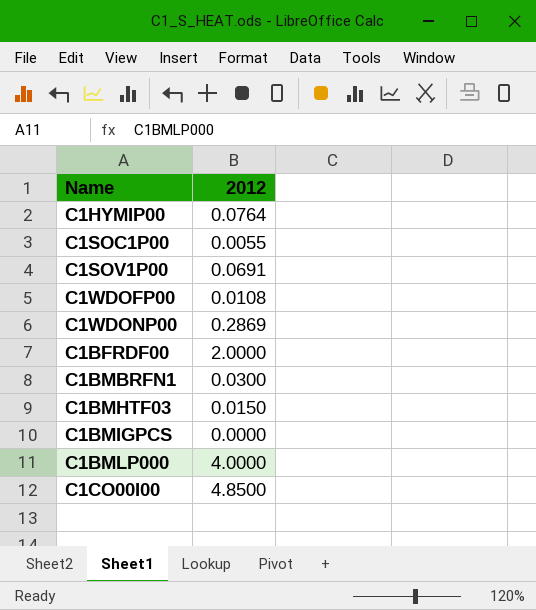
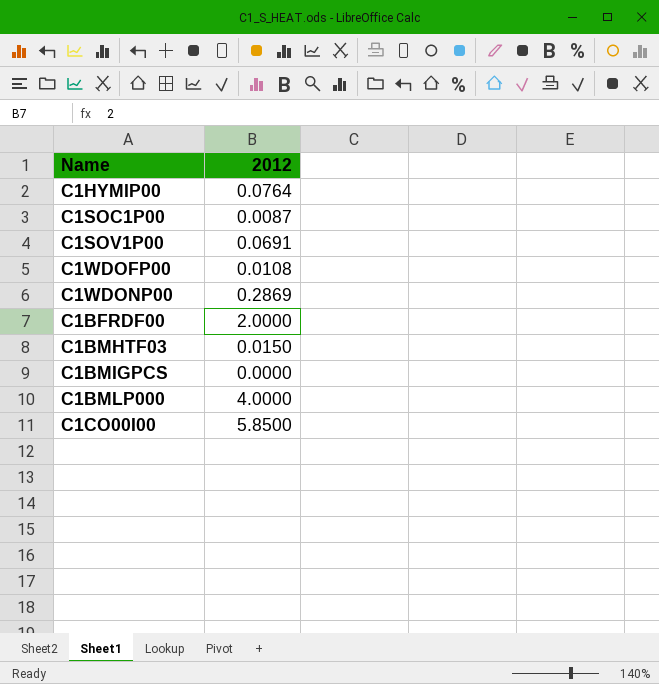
row C1BMBRFN1: 0.0300 -> none
C1SOC1P00 | 2012: 0.0055 -> 0.0087
C1CO00I00 | 2012: 4.8500 -> 5.8500

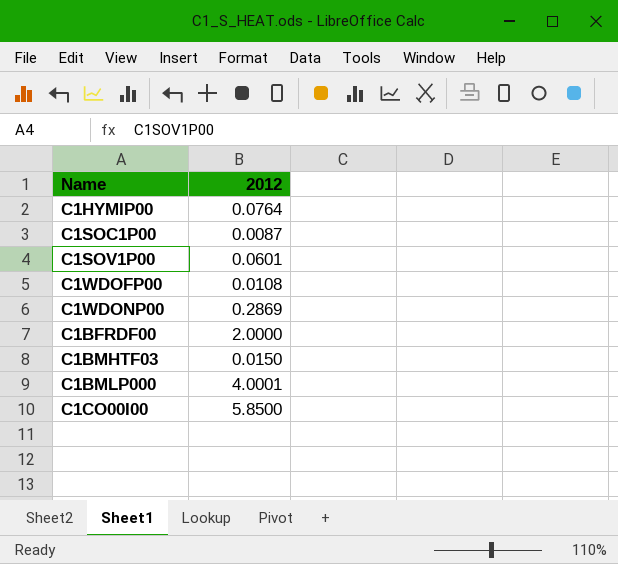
row C1BMIGPCS: 0.0000 -> none
C1SOV1P00 | 2012: 0.0691 -> 0.0601
C1BMLP000 | 2012: 4.0000 -> 4.0001

